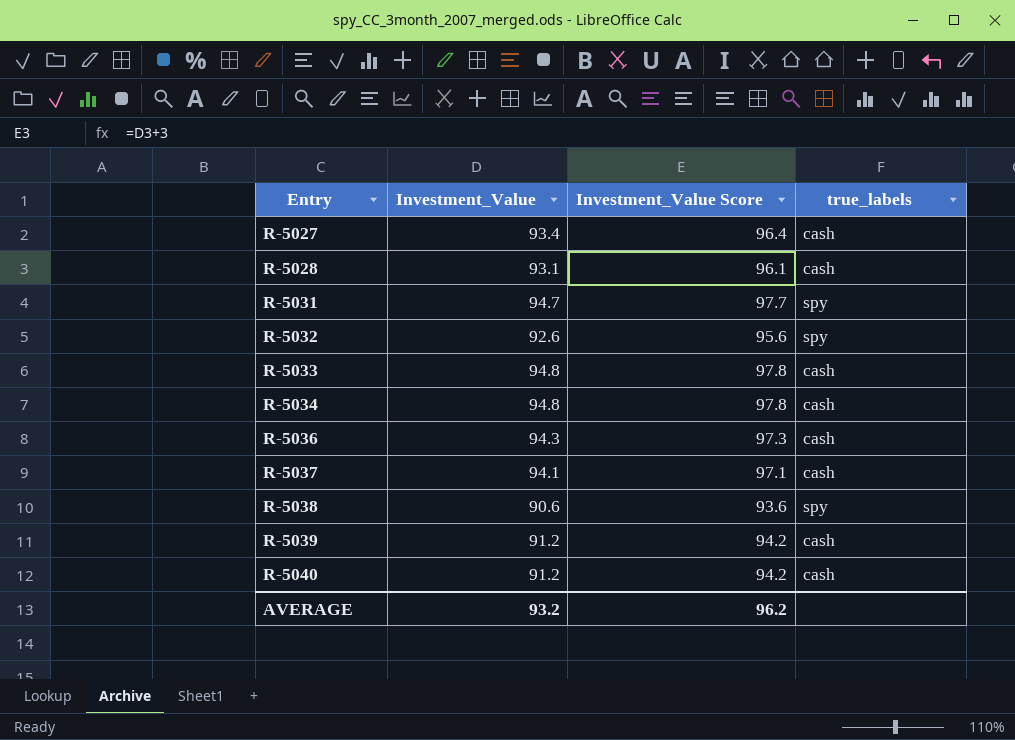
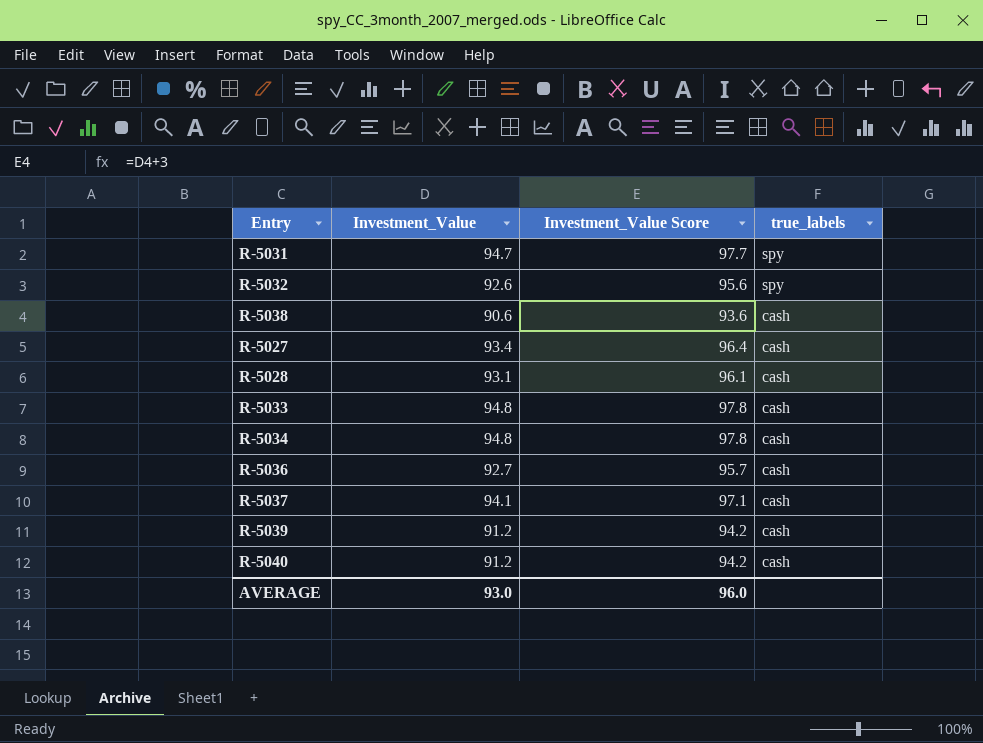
row order: Entry ascending -> true_labels descending
R-5038 | true_labels: spy -> cash
R-5036 | Investment_Value: 94.3 -> 92.7
R-5036 | Investment_Value Score: 97.3 -> 95.7
AVERAGE | Investment_Value: 93.2 -> 93.0
AVERAGE | Investment_Value Score: 96.2 -> 96.0

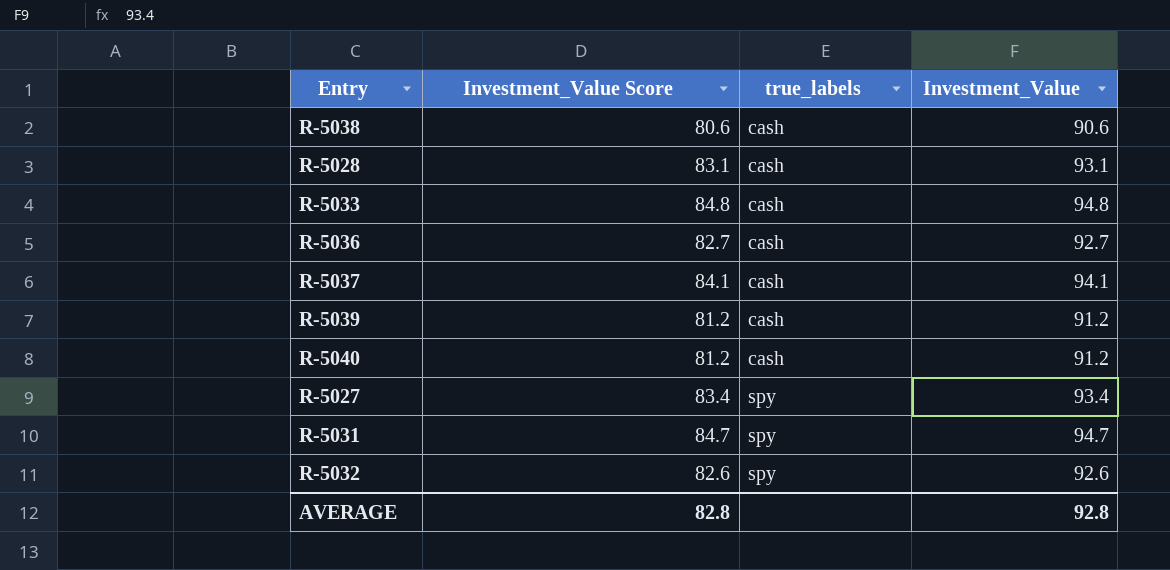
row order: true_labels descending -> true_labels ascending
column Investment_Value Score | formula: [Investment_Value] + 3 -> [Investment_Value] - 10
column Investment_Value | position: 2 -> 4
row R-5034: 94.8 | 97.8 | cash -> none
R-5027 | true_labels: cash -> spy
AVERAGE | Investment_Value Score: 96.0 -> 82.8
AVERAGE | Investment_Value: 93.0 -> 92.8

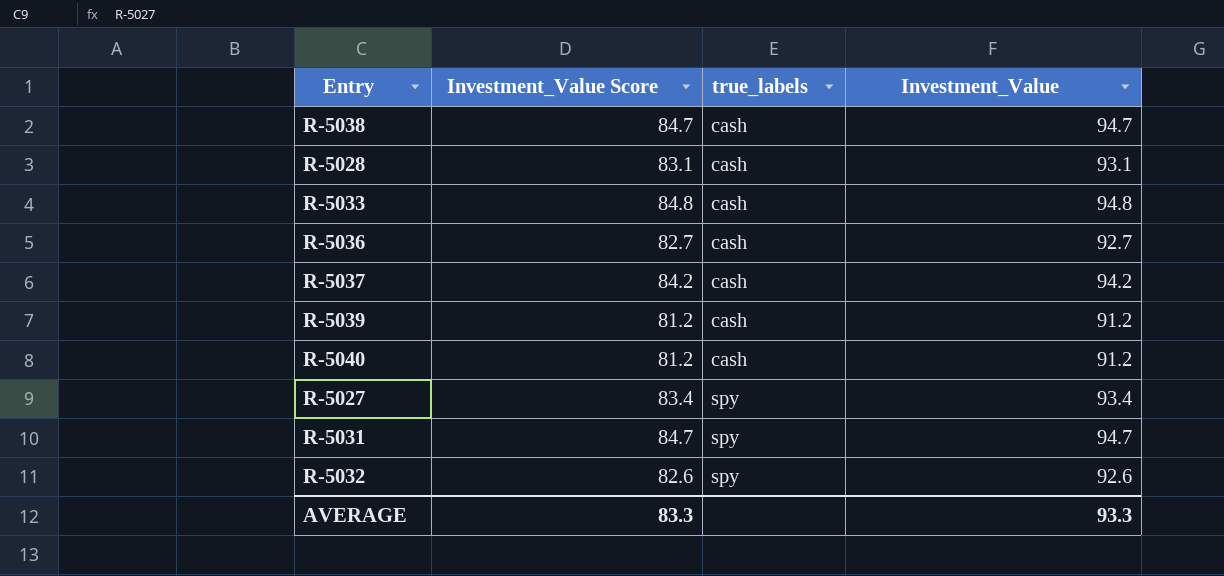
R-5038 | Investment_Value Score: 80.6 -> 84.7
R-5038 | Investment_Value: 90.6 -> 94.7
R-5037 | Investment_Value Score: 84.1 -> 84.2
R-5037 | Investment_Value: 94.1 -> 94.2
AVERAGE | Investment_Value Score: 82.8 -> 83.3
AVERAGE | Investment_Value: 92.8 -> 93.3

